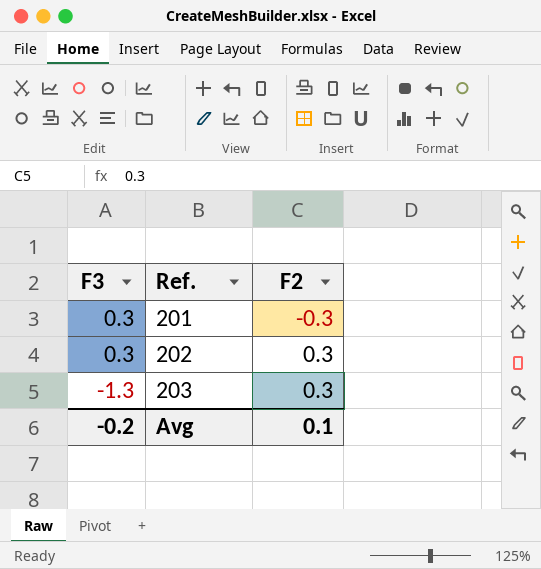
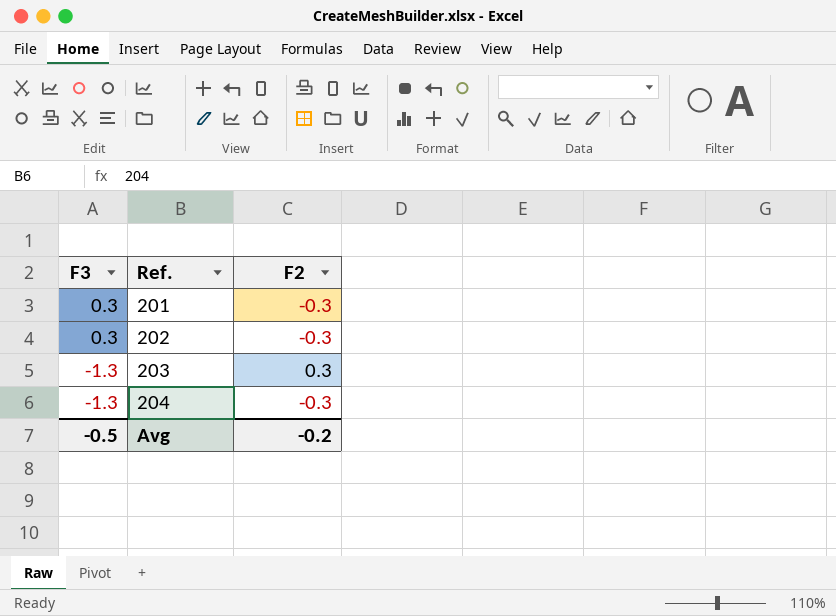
202 | F2: 0.3 -> -0.3
row 204: none -> -1.3 | -0.3
Avg | F3: -0.2 -> -0.5
Avg | F2: 0.1 -> -0.2

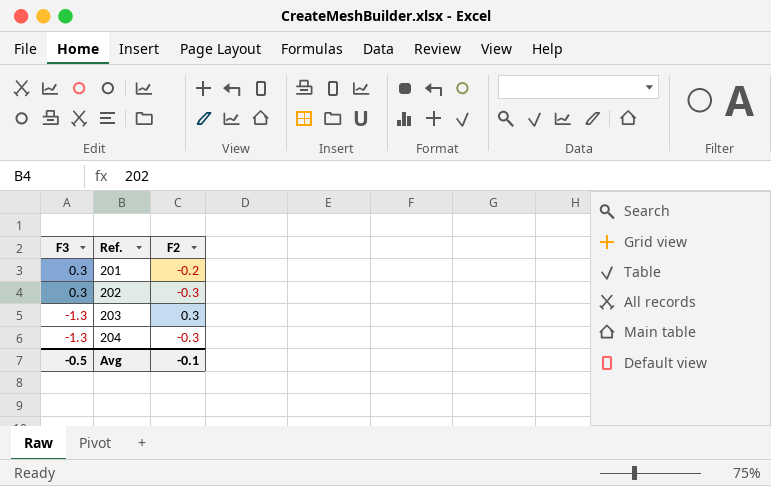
201 | F2: -0.3 -> -0.2
Avg | F2: -0.2 -> -0.1

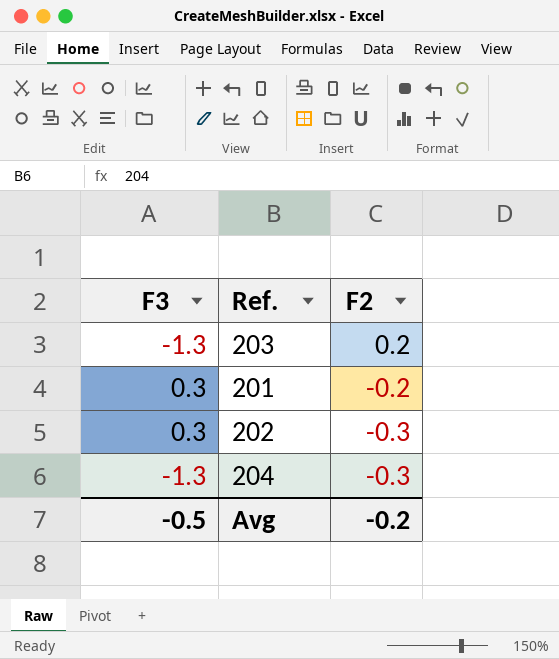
row order: F3 descending -> F2 descending
203 | F2: 0.3 -> 0.2
Avg | F2: -0.1 -> -0.2

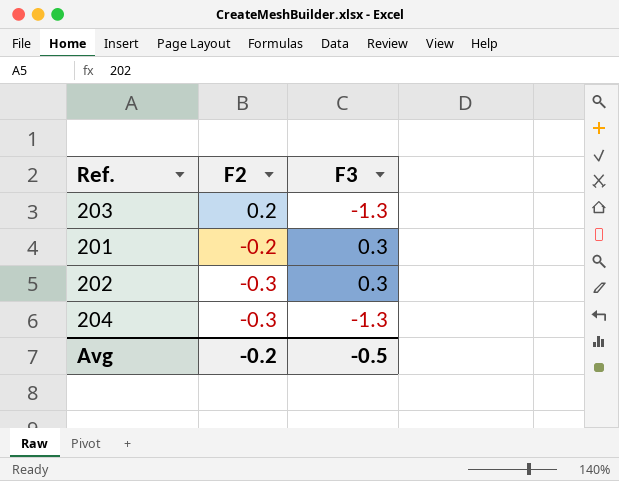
column F3 | position: 1 -> 3

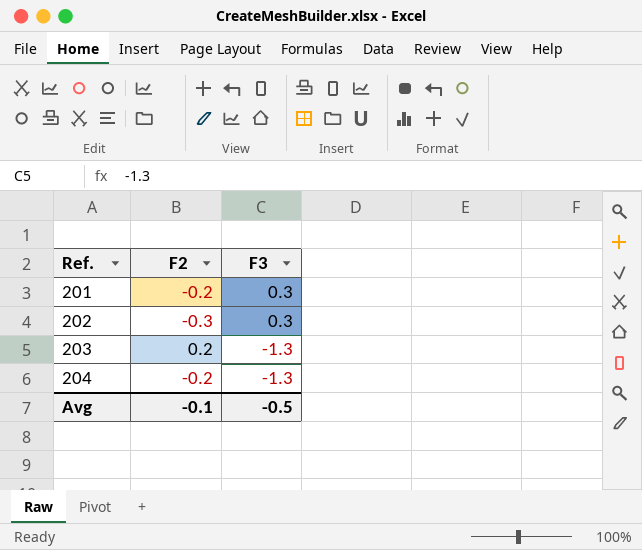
row order: F2 descending -> Ref. ascending
204 | F2: -0.3 -> -0.2
Avg | F2: -0.2 -> -0.1

